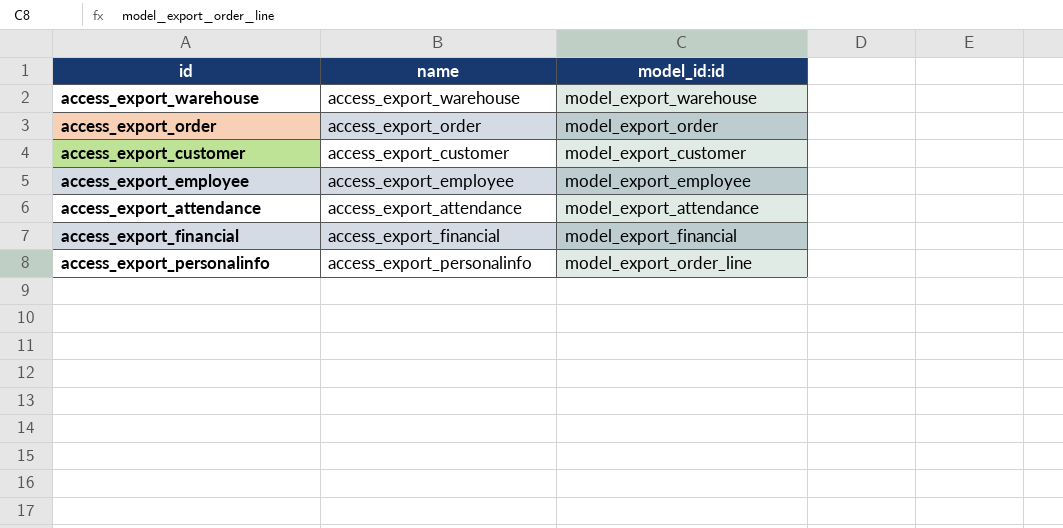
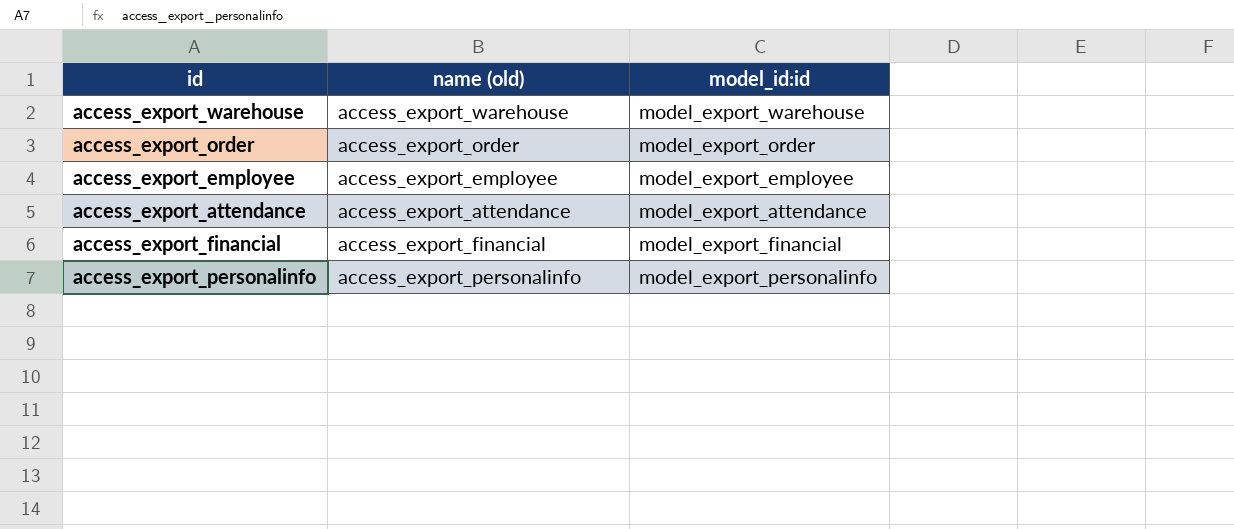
column name: name -> name (old)
row access_export_customer: access_export_customer | model_export_customer -> none
access_export_personalinfo | model_id:id: model_export_order_line -> model_export_personalinfo

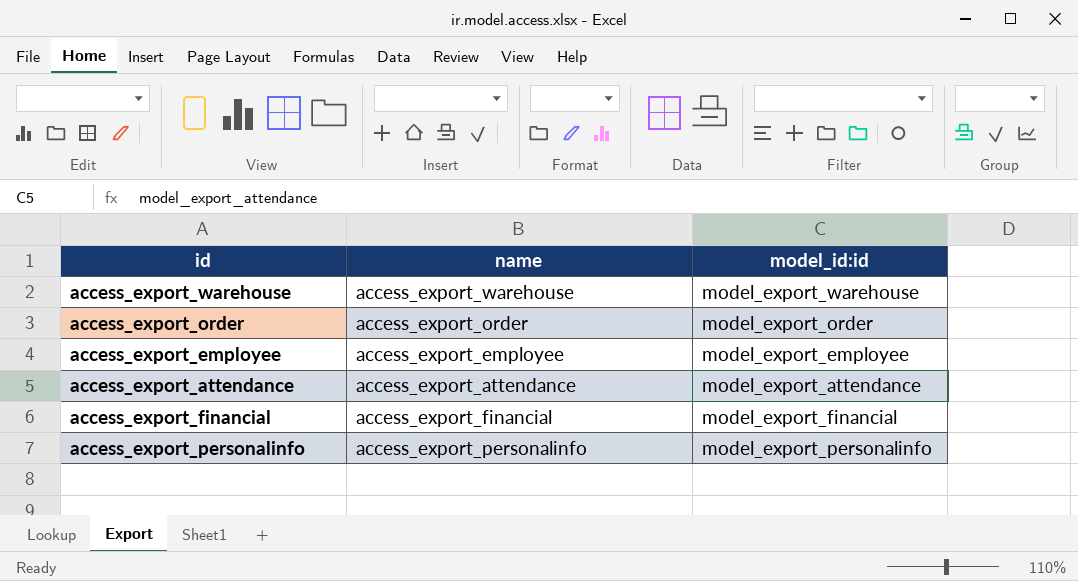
column name: name (old) -> name

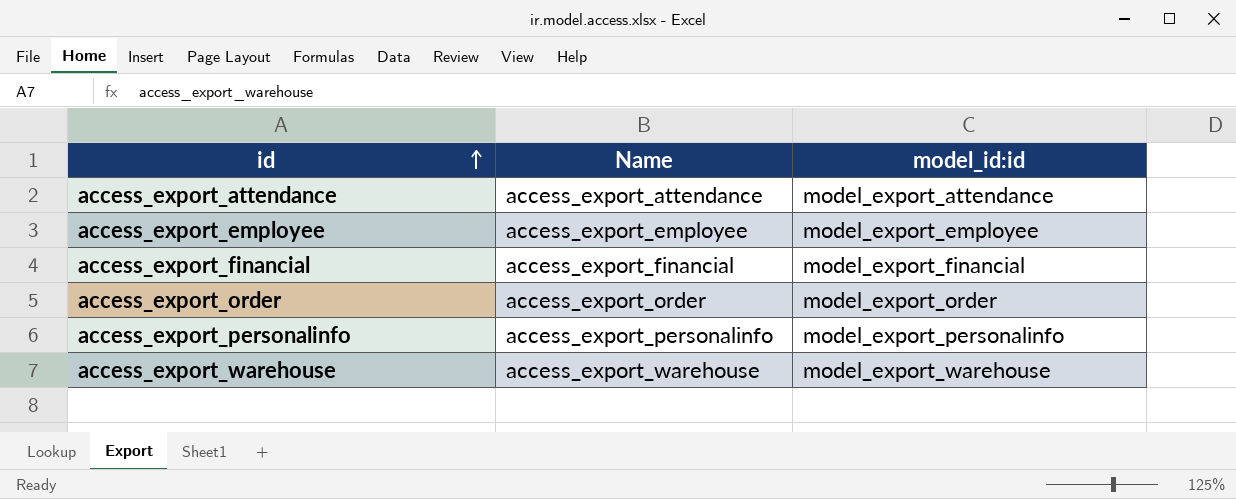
row order: none -> id ascending
column name: name -> Name

